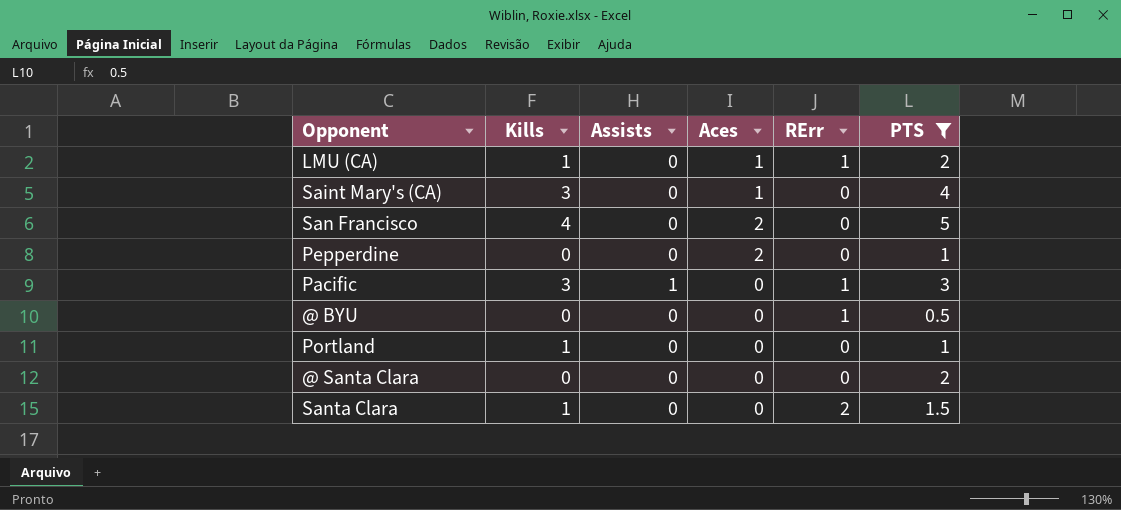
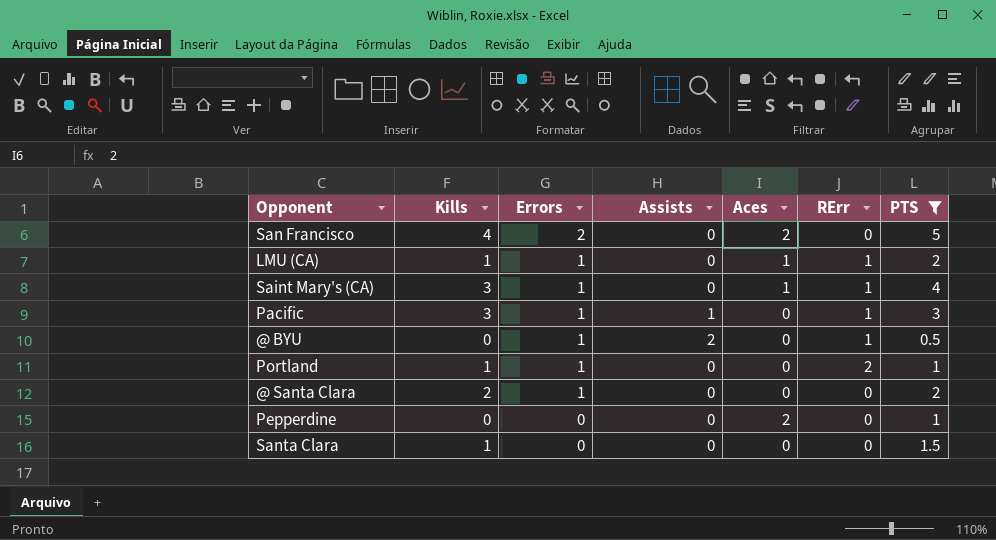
row order: none -> Errors descending
column Errors | position: none -> 3
Saint Mary's (CA) | RErr: 0 -> 1
@ BYU | Assists: 0 -> 2
Portland | RErr: 0 -> 2
@ Santa Clara | Kills: 0 -> 2
Santa Clara | RErr: 2 -> 0

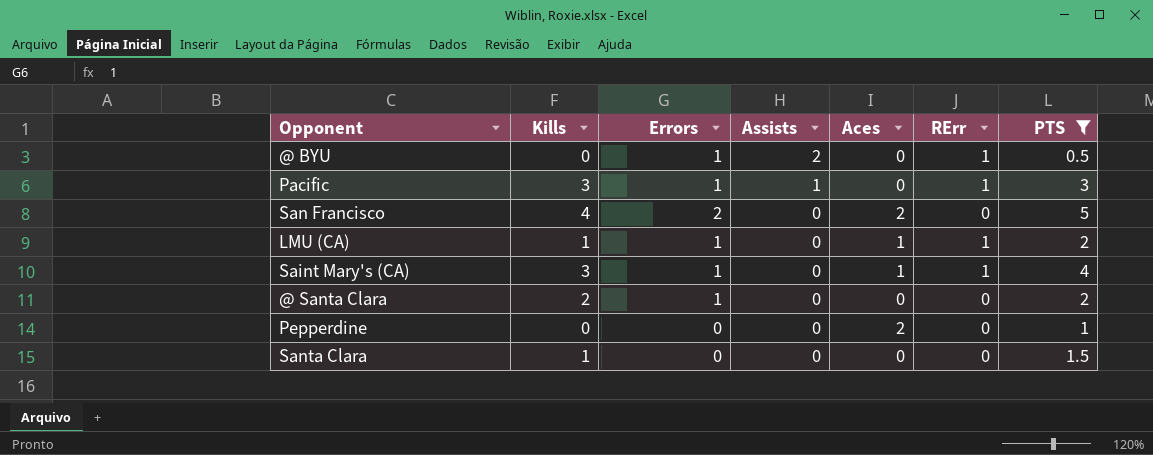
row order: Errors descending -> Assists descending
row Portland: 1 | 1 | 0 | 0 | 2 | 1 -> none

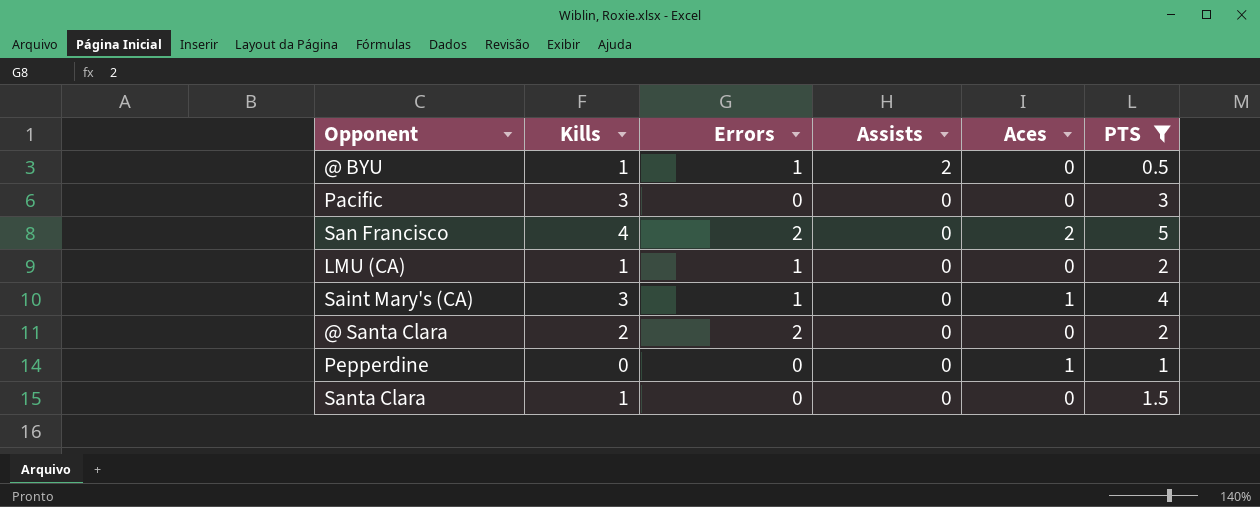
column RErr | position: 6 -> none
@ BYU | Kills: 0 -> 1
Pacific | Errors: 1 -> 0
Pacific | Assists: 1 -> 0
LMU (CA) | Aces: 1 -> 0
@ Santa Clara | Errors: 1 -> 2
Pepperdine | Aces: 2 -> 1

